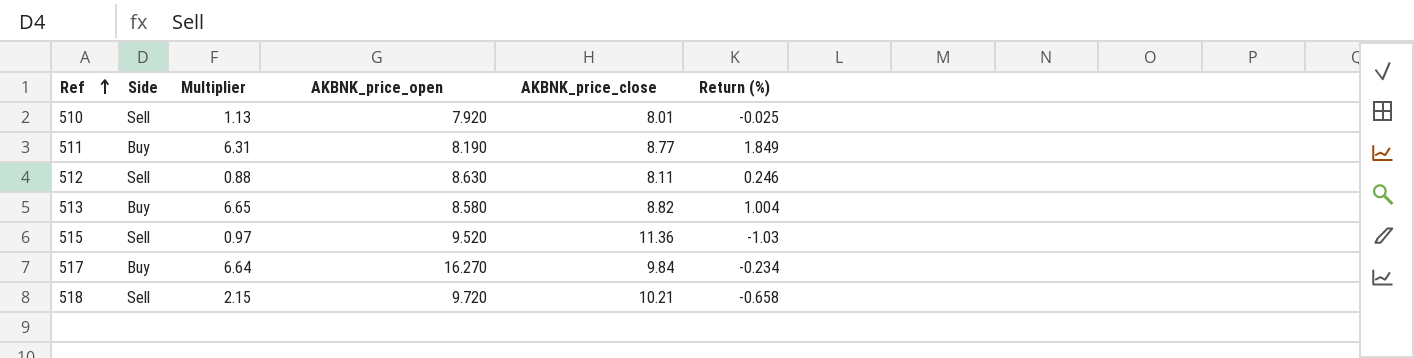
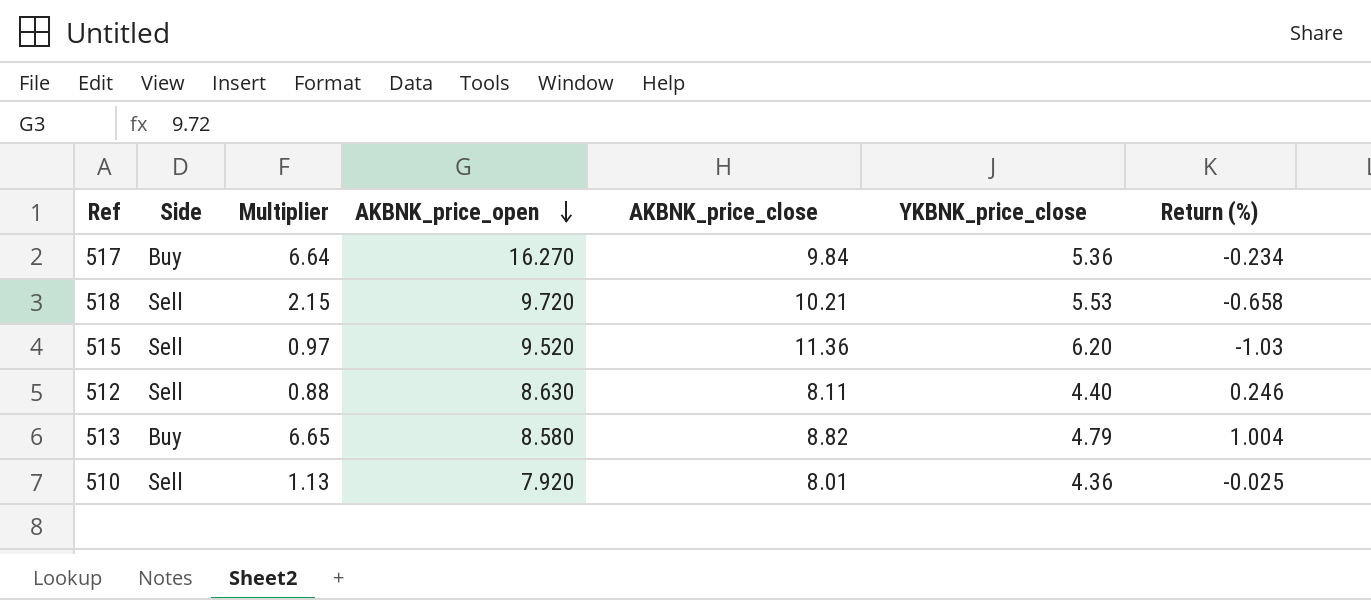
row order: Ref ascending -> AKBNK_price_open descending
column YKBNK_price_close | position: none -> 6
row 511: Buy | 6.31 | 8.190 | 8.77 | 1.849 -> none

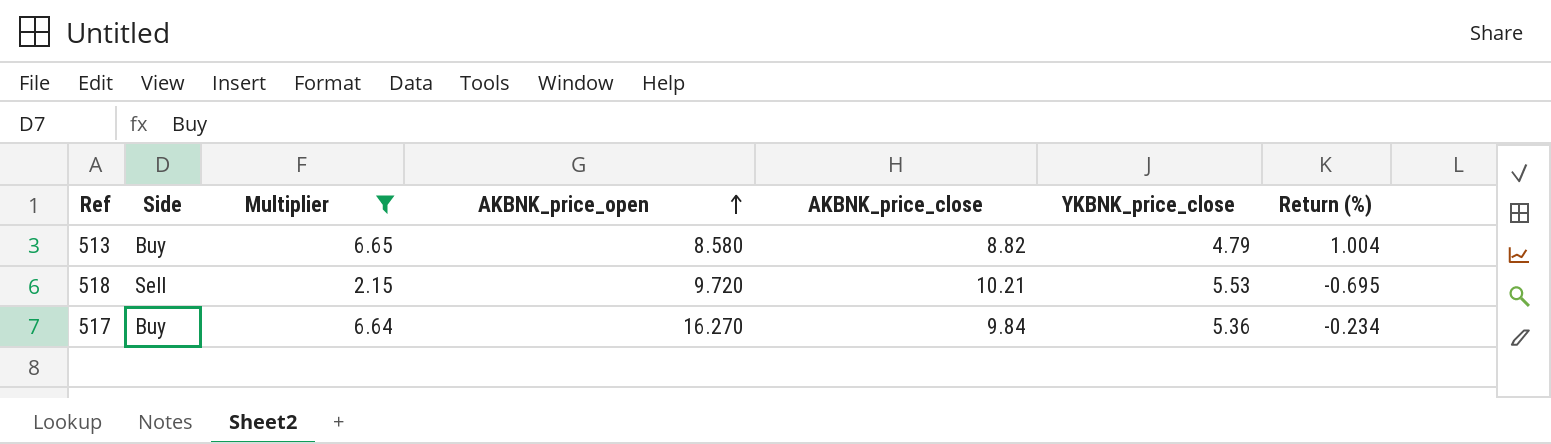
filter: none -> Multiplier >= 2.15
row order: AKBNK_price_open descending -> AKBNK_price_open ascending
518 | Return (%): -0.658 -> -0.695

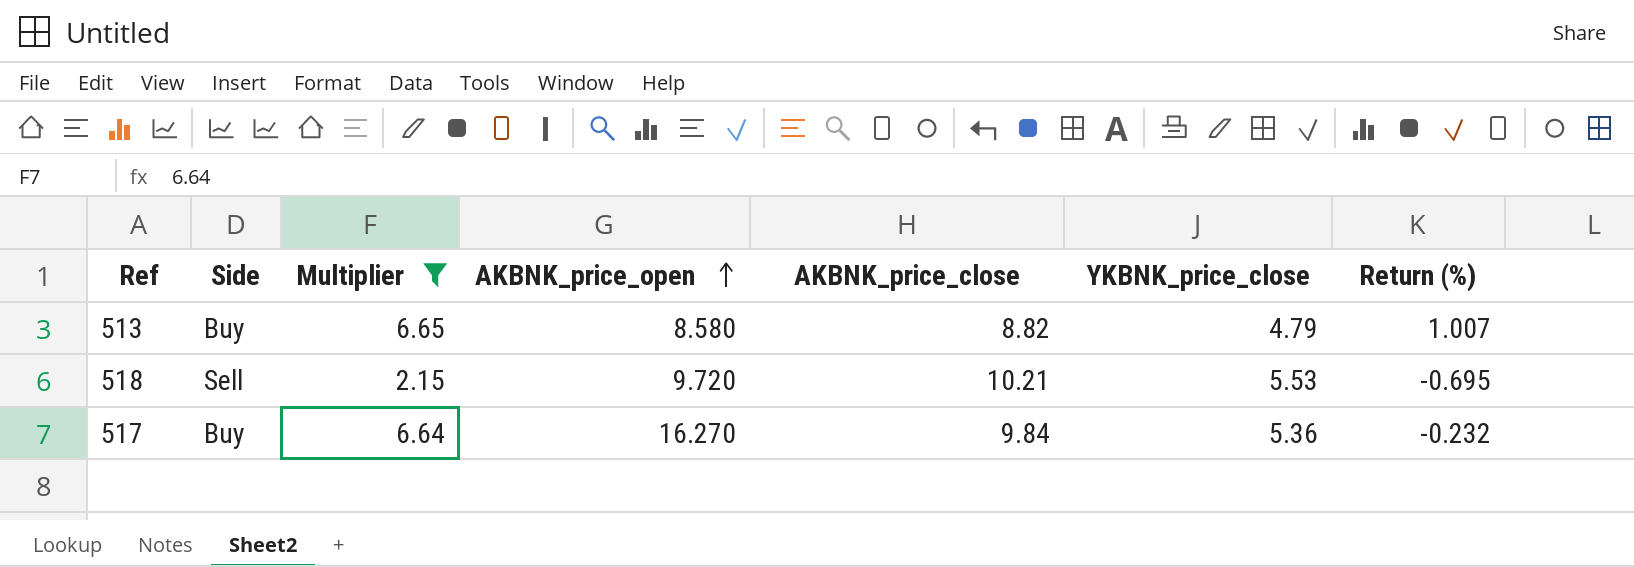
513 | Return (%): 1.004 -> 1.007
517 | Return (%): -0.234 -> -0.232

